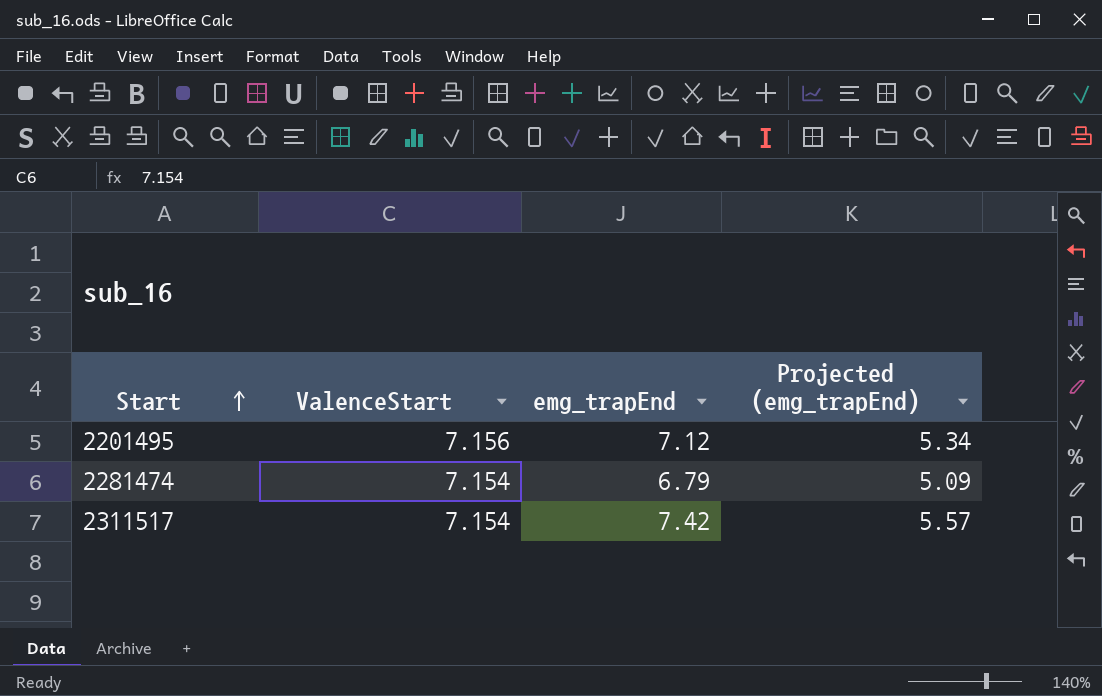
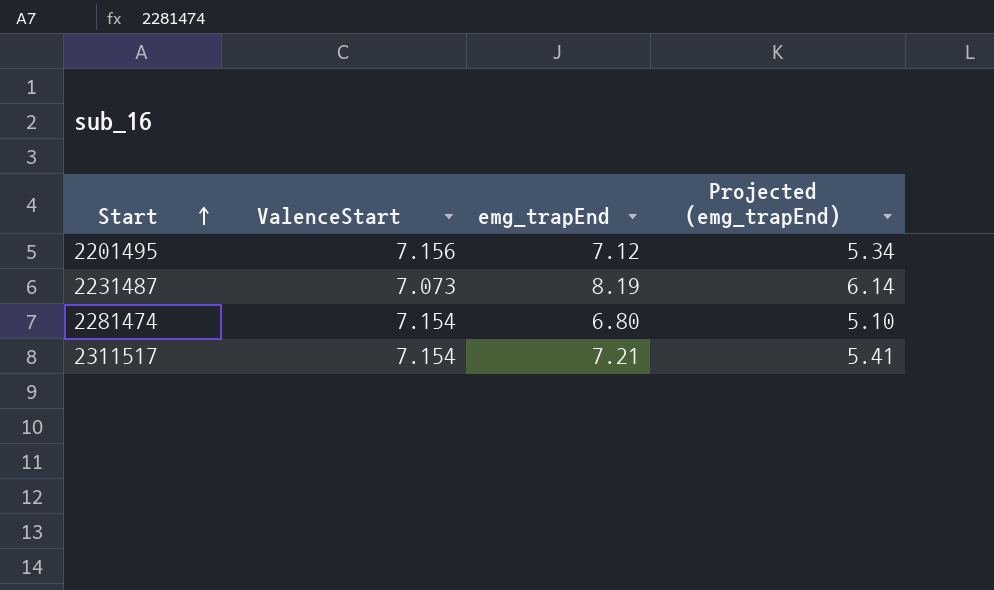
row 2231487: none -> 7.073 | 8.19 | 6.14
2281474 | emg_trapEnd: 6.79 -> 6.80
2281474 | Projected (emg_trapEnd): 5.09 -> 5.10
2311517 | emg_trapEnd: 7.42 -> 7.21
2311517 | Projected (emg_trapEnd): 5.57 -> 5.41

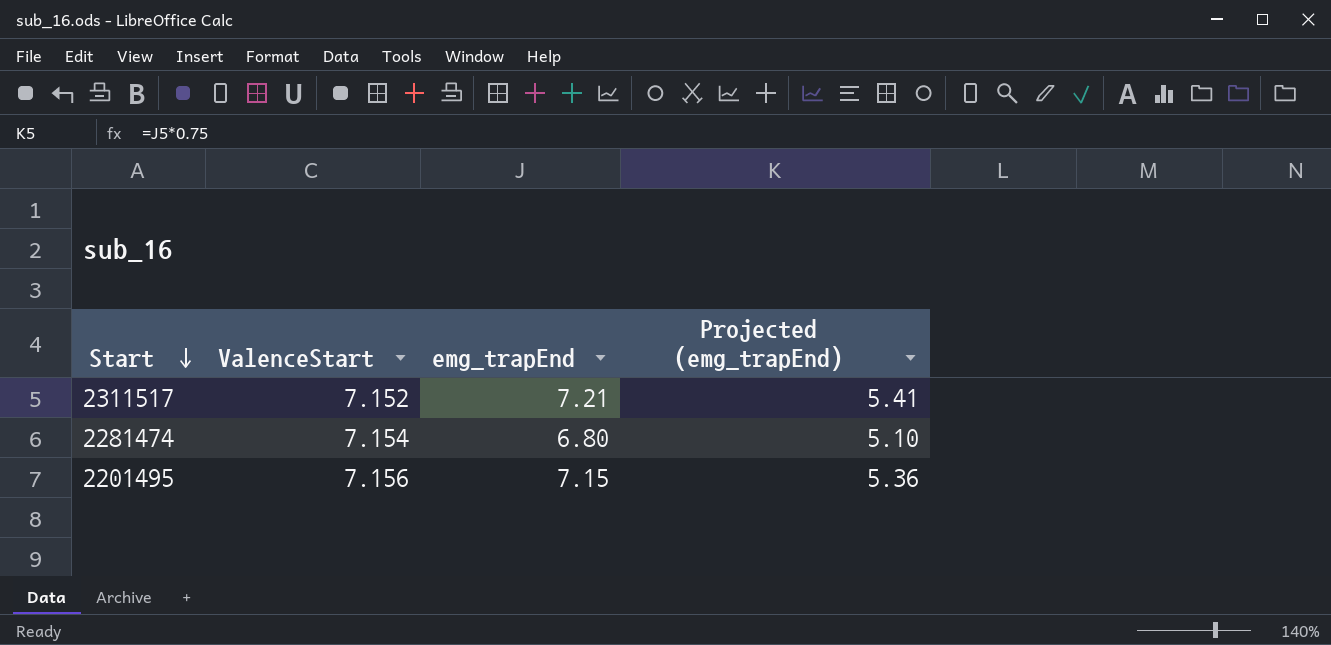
row order: Start ascending -> Start descending
row 2231487: 7.073 | 8.19 | 6.14 -> none
2311517 | ValenceStart: 7.154 -> 7.152
2201495 | emg_trapEnd: 7.12 -> 7.15
2201495 | Projected (emg_trapEnd): 5.34 -> 5.36

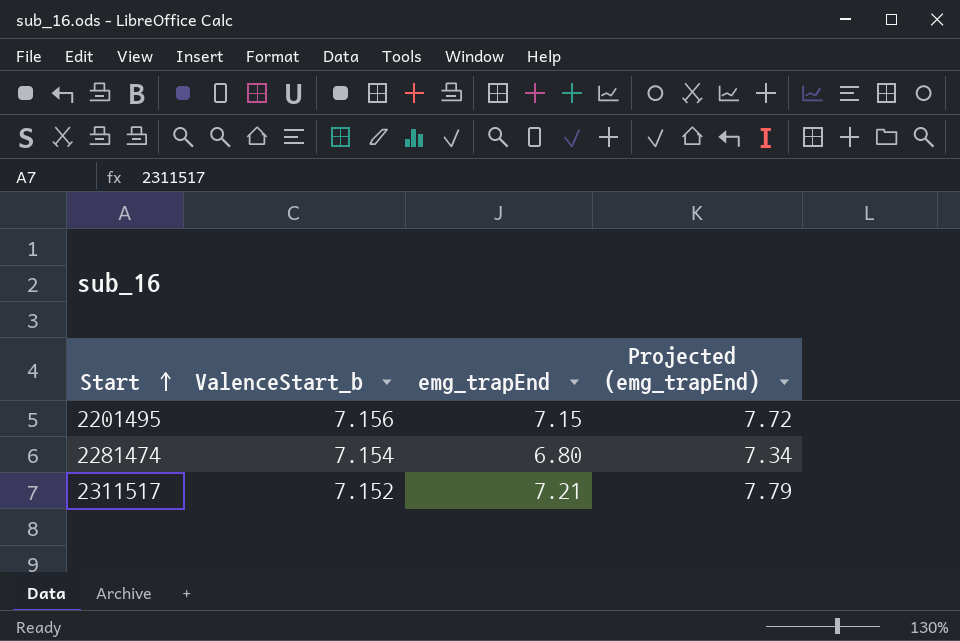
row order: Start descending -> Start ascending
column name: ValenceStart -> ValenceStart_b
column Projected (emg_trapEnd) | formula: [emg_trapEnd] * 0.75 -> [emg_trapEnd] * 1.08

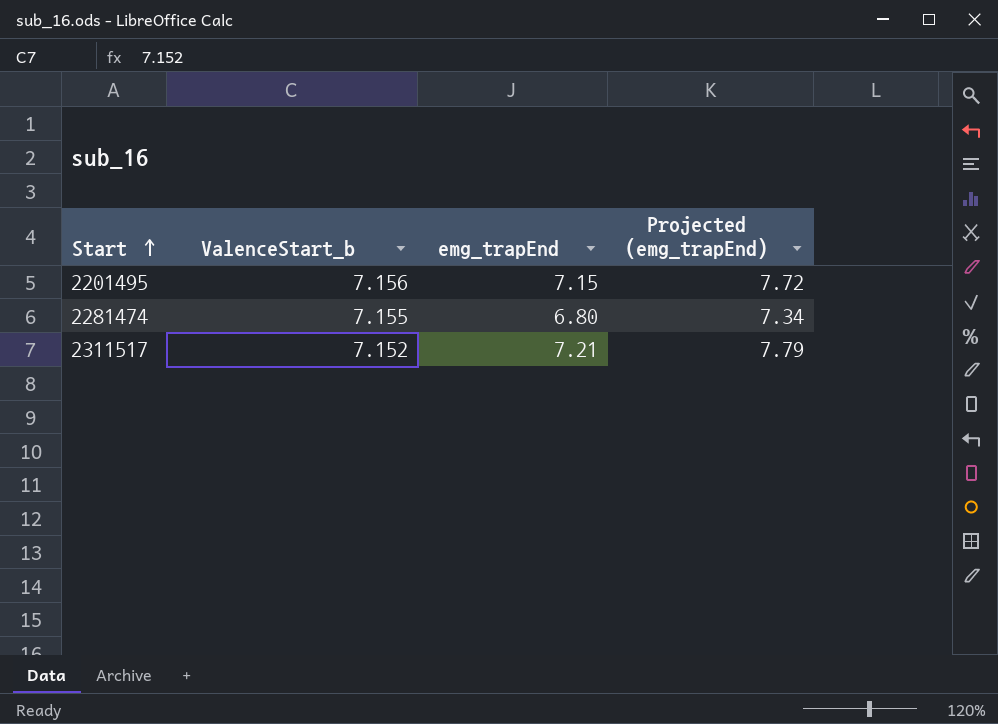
2281474 | ValenceStart_b: 7.154 -> 7.155

